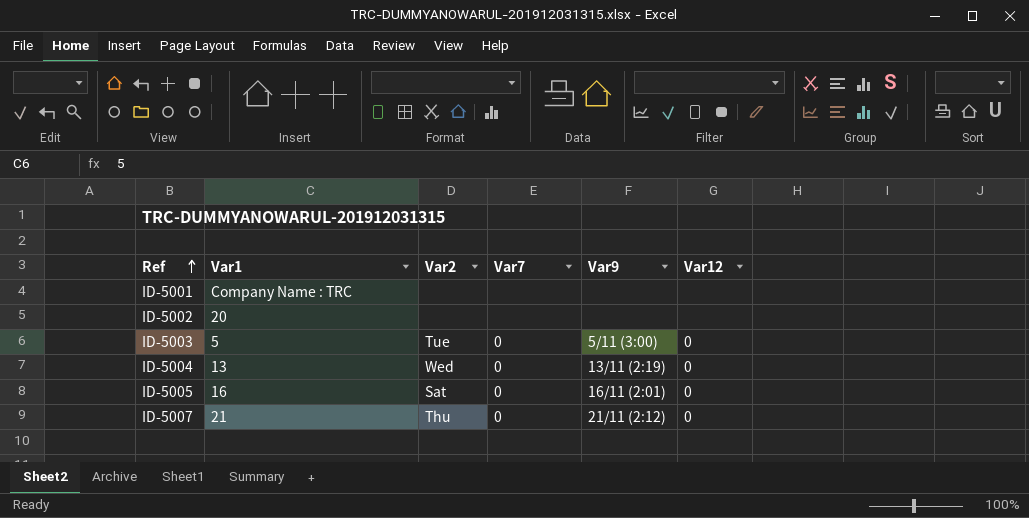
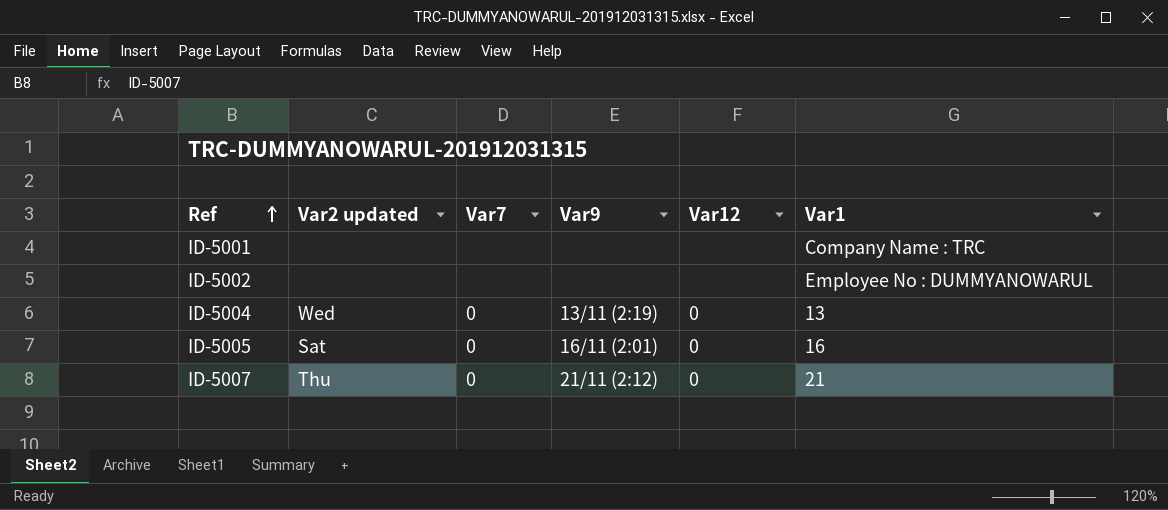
column name: Var2 -> Var2 updated
column Var1 | position: 2 -> 6
row ID-5003: 5 | Tue | 0 | 5/11 (3:00) | 0 -> none
ID-5002 | Var1: 20 -> Employee No : DUMMYANOWARUL

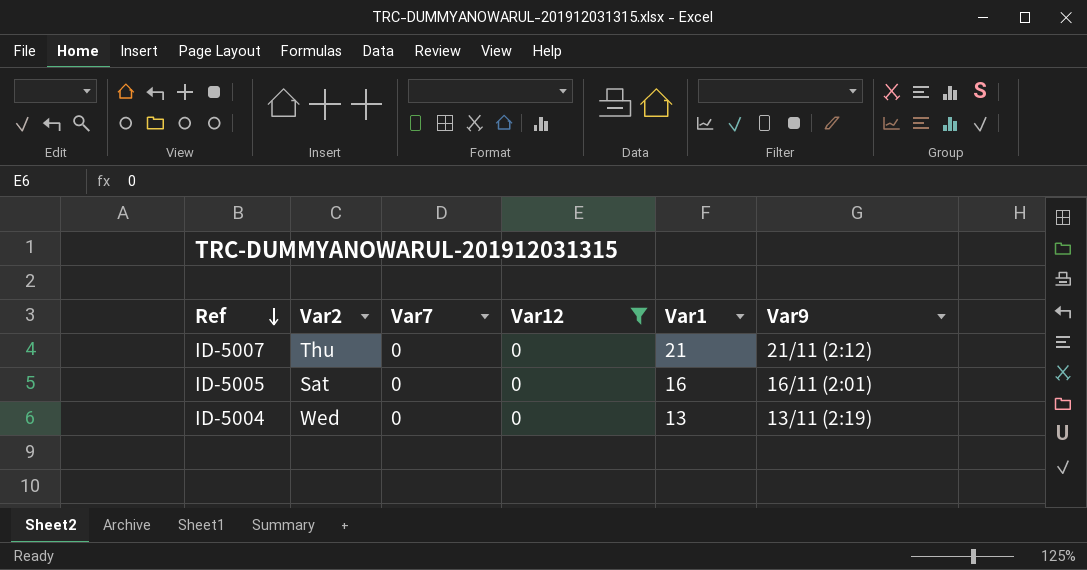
filter: none -> Var12 = 0
row order: Ref ascending -> Ref descending
column name: Var2 updated -> Var2
column Var9 | position: 4 -> 6

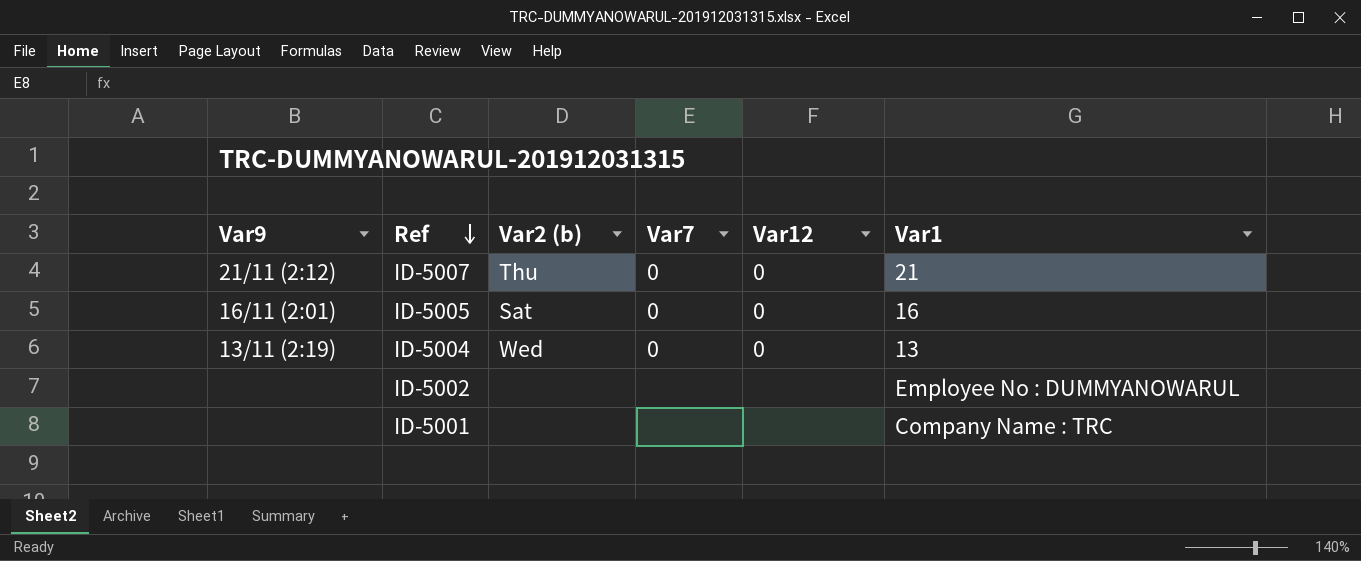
filter: Var12 = 0 -> none
column Var9 | position: 6 -> 1
column name: Var2 -> Var2 (b)

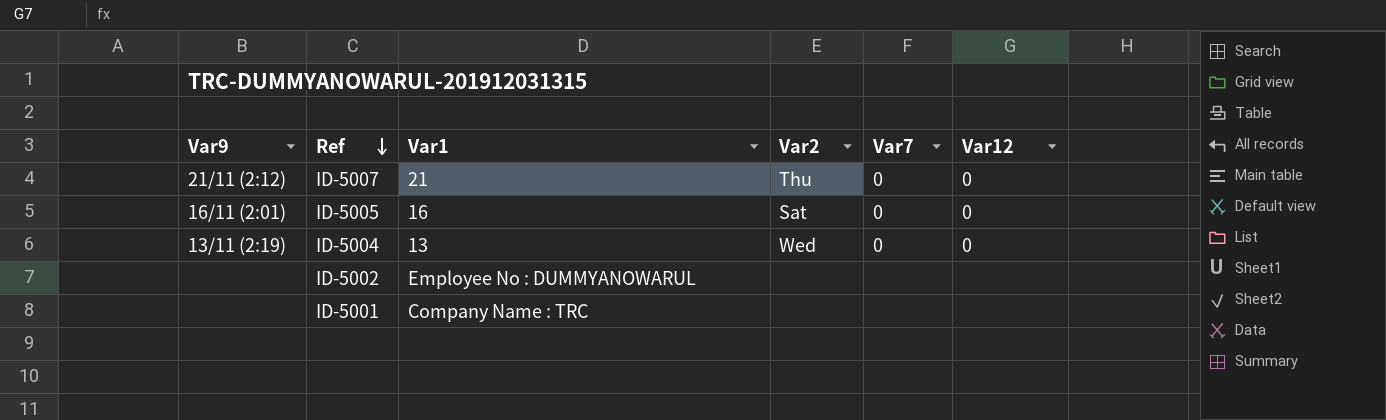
column Var1 | position: 6 -> 3
column name: Var2 (b) -> Var2

